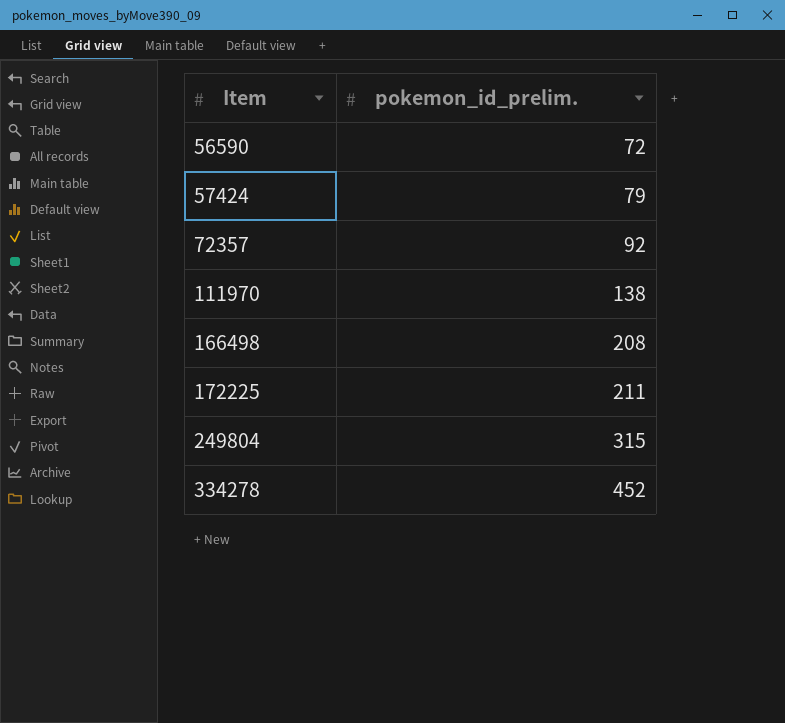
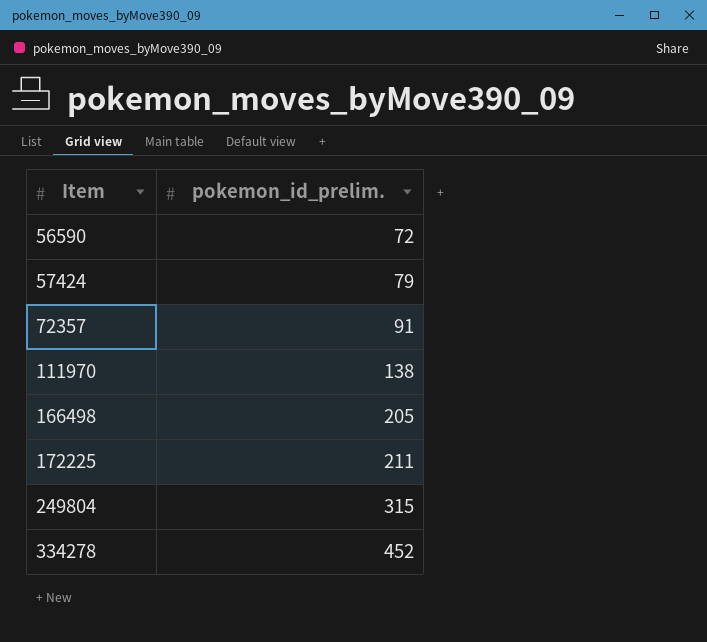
72357 | pokemon_id_prelim.: 92 -> 91
166498 | pokemon_id_prelim.: 208 -> 205

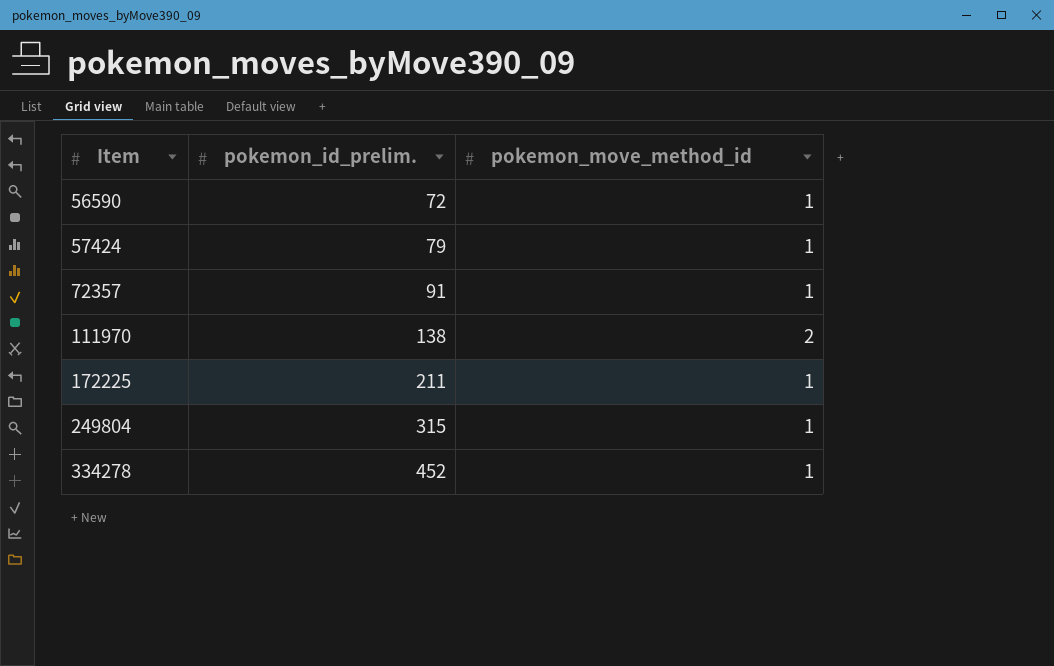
column pokemon_move_method_id | position: none -> 3
row 166498: 205 -> none

